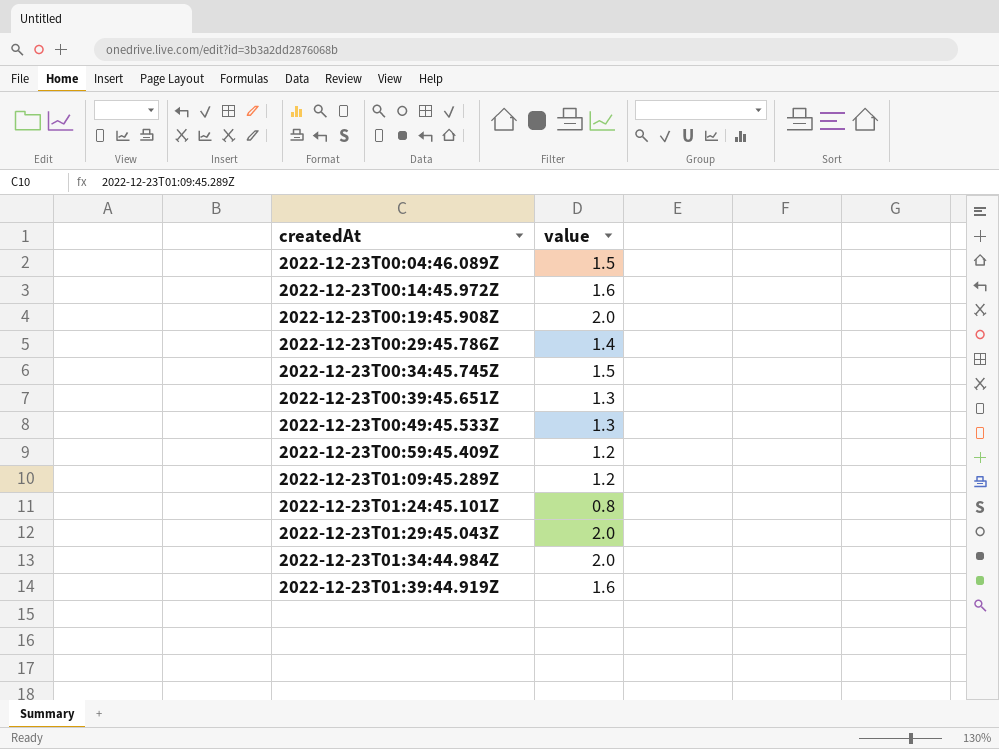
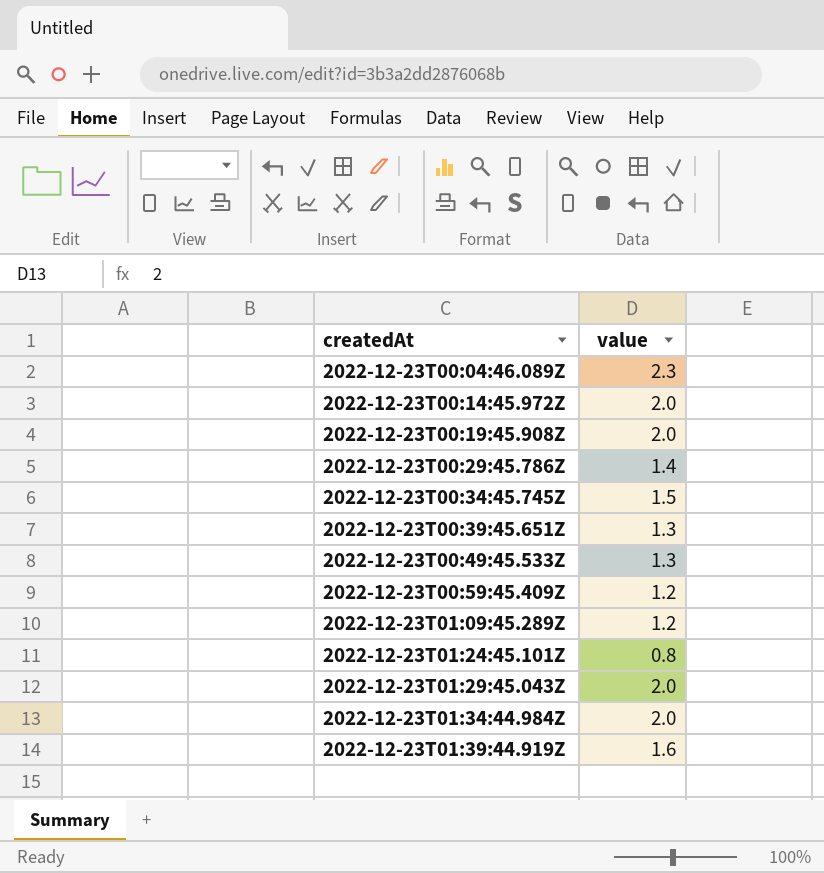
2022-12-23T00:04:46.089Z | value: 1.5 -> 2.3
2022-12-23T00:14:45.972Z | value: 1.6 -> 2.0

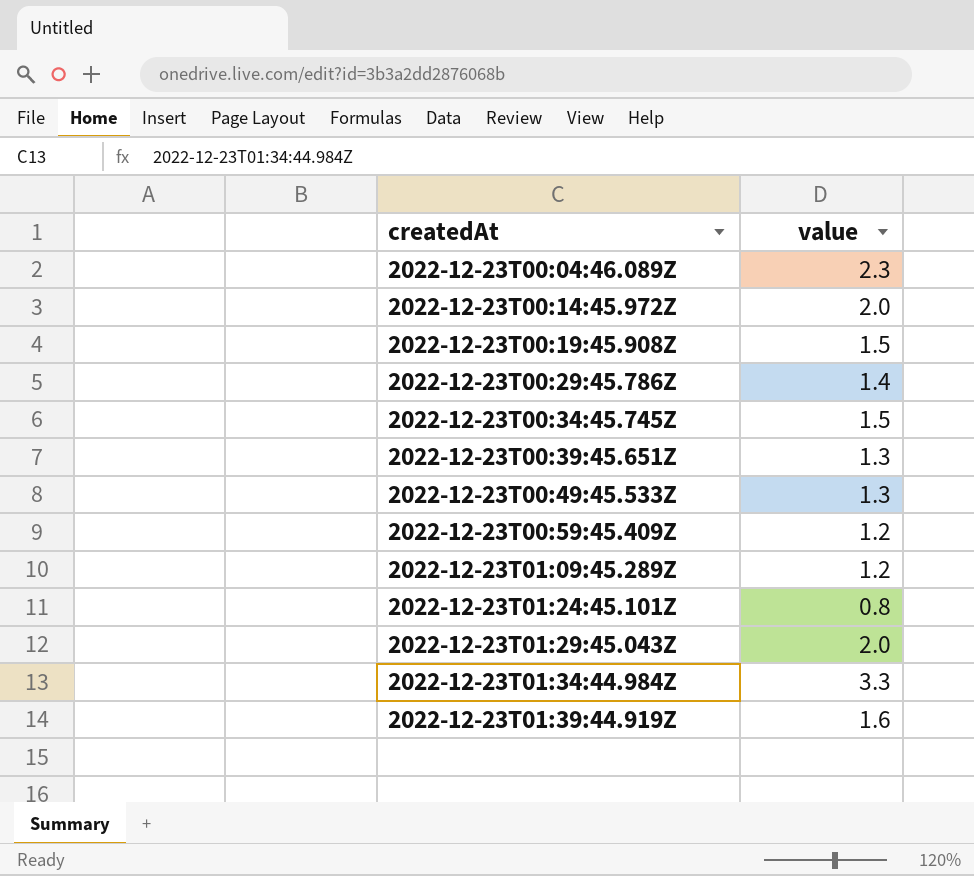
2022-12-23T00:19:45.908Z | value: 2.0 -> 1.5
2022-12-23T01:34:44.984Z | value: 2.0 -> 3.3

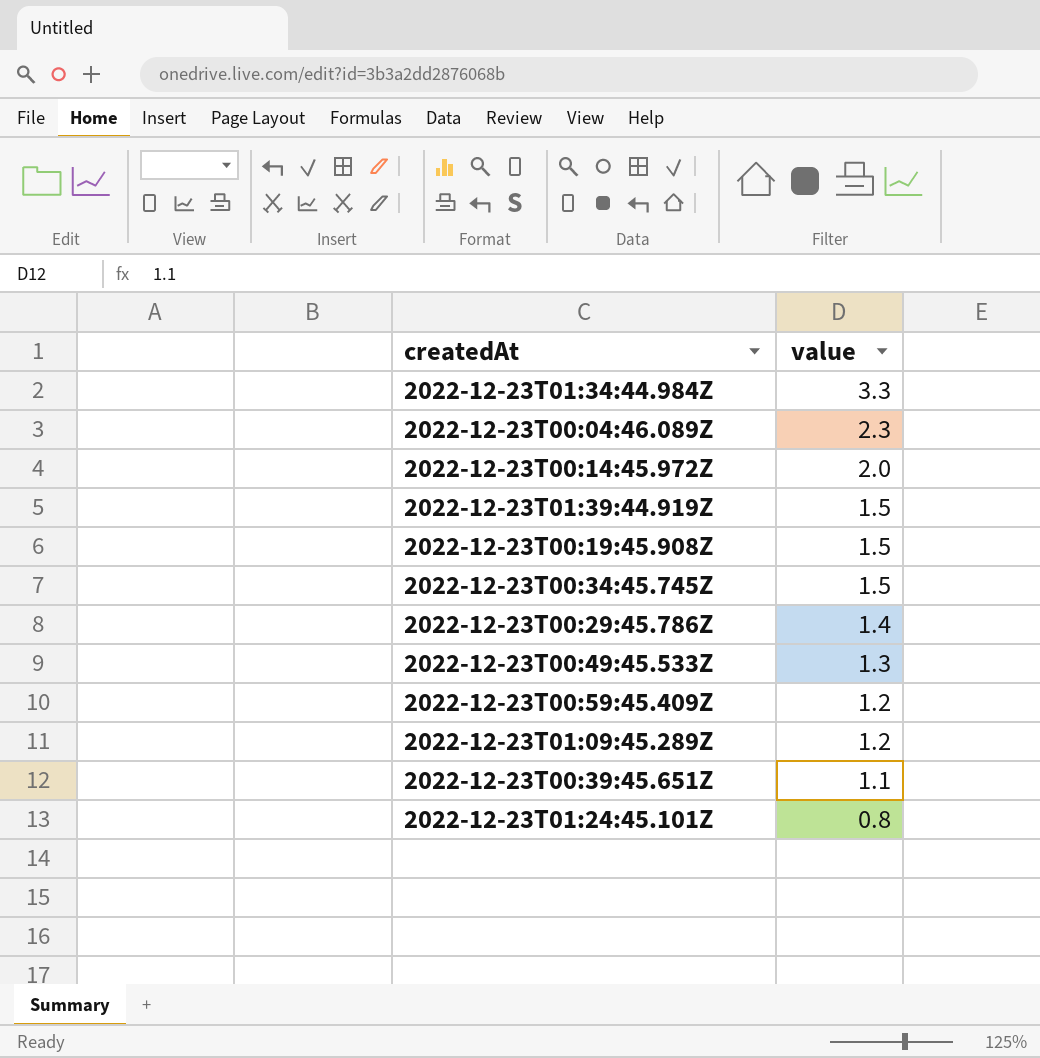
row order: createdAt ascending -> value descending
row 2022-12-23T01:29:45.043Z: 2.0 -> none
2022-12-23T01:39:44.919Z | value: 1.6 -> 1.5
2022-12-23T00:39:45.651Z | value: 1.3 -> 1.1

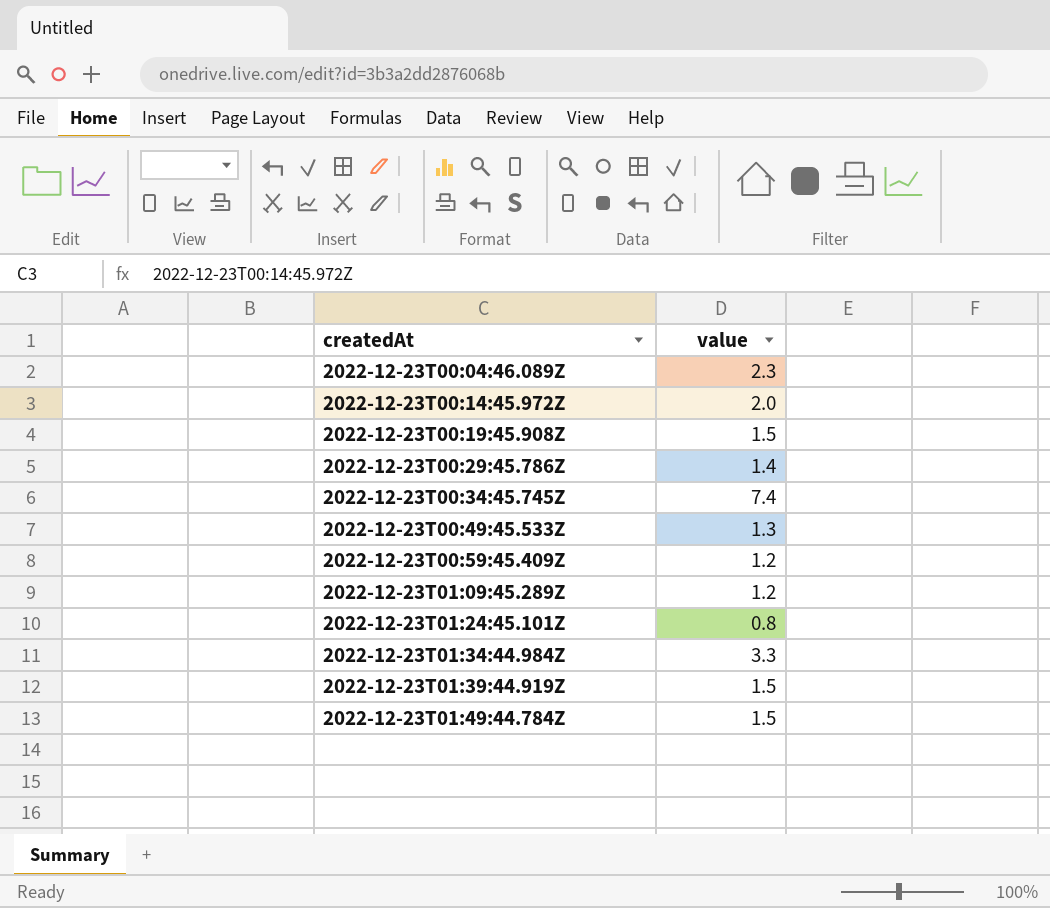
row order: value descending -> createdAt ascending
row 2022-12-23T00:39:45.651Z: 1.1 -> none
2022-12-23T00:34:45.745Z | value: 1.5 -> 7.4
row 2022-12-23T01:49:44.784Z: none -> 1.5

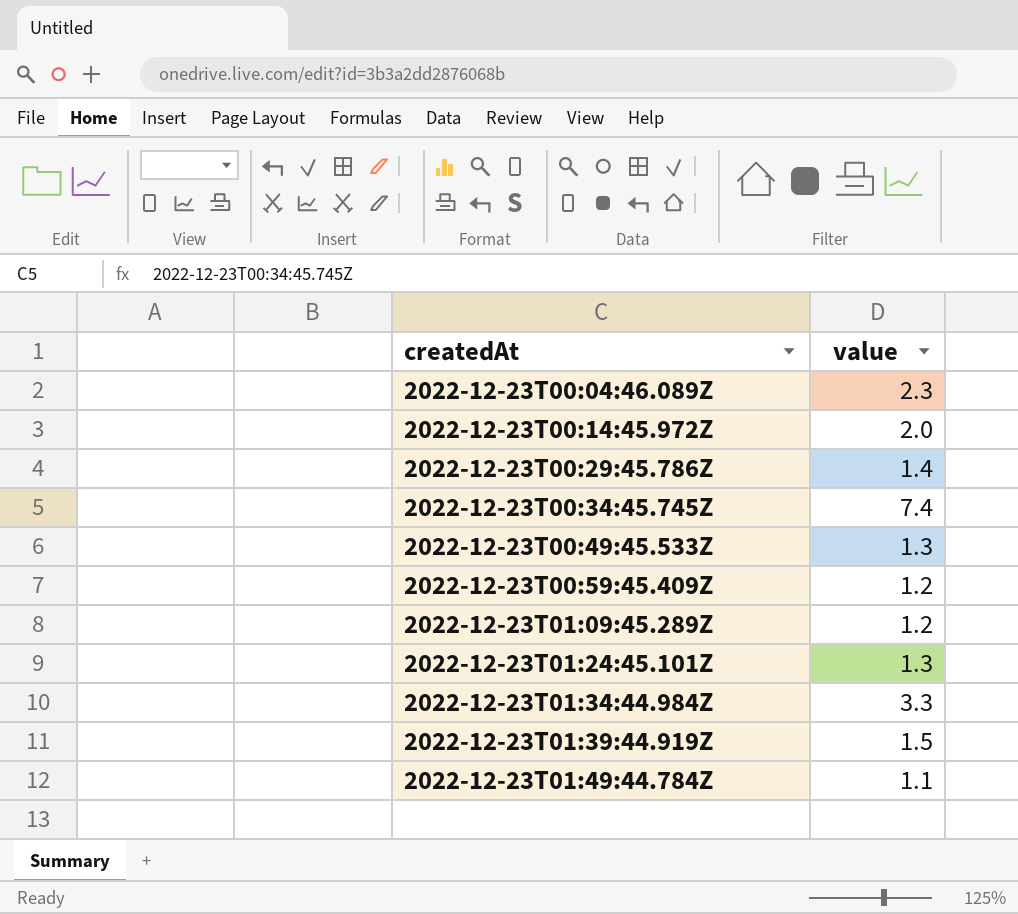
row 2022-12-23T00:19:45.908Z: 1.5 -> none
2022-12-23T01:24:45.101Z | value: 0.8 -> 1.3
2022-12-23T01:49:44.784Z | value: 1.5 -> 1.1

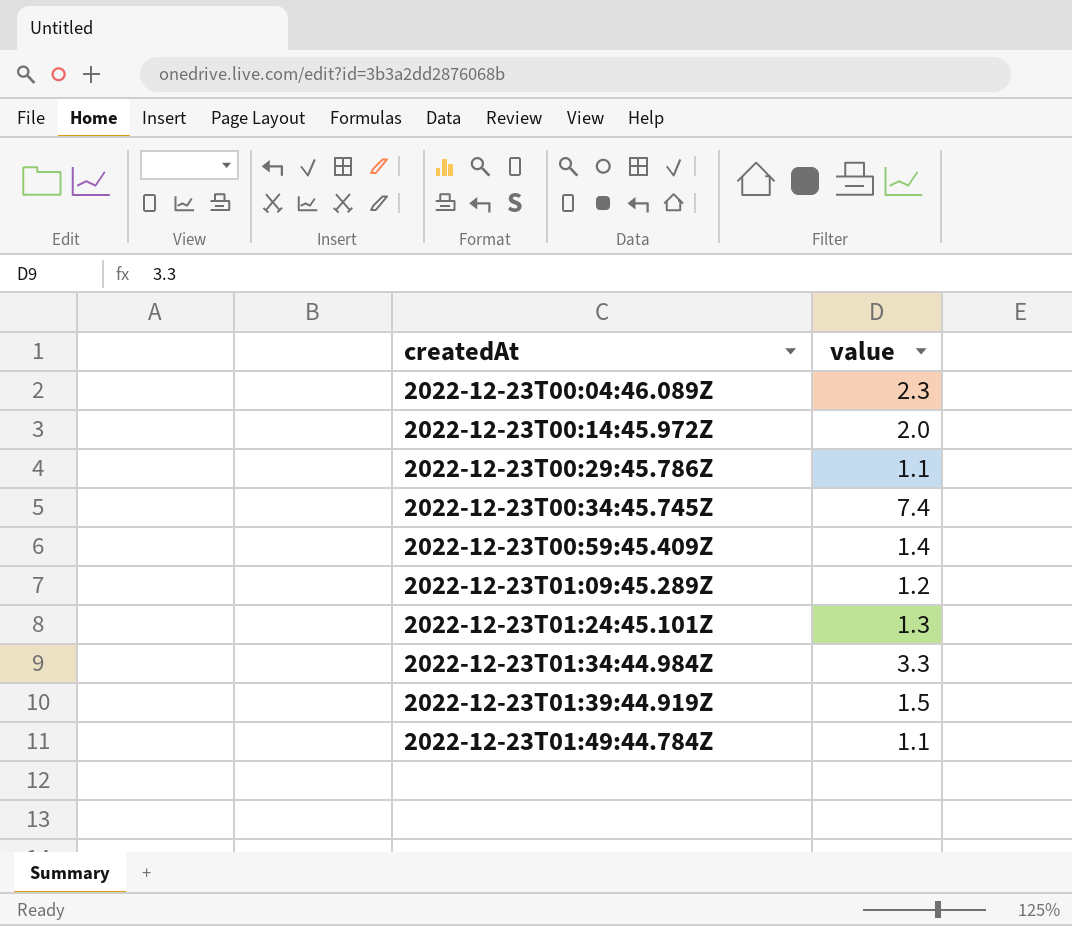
row 2022-12-23T00:49:45.533Z: 1.3 -> none
2022-12-23T00:29:45.786Z | value: 1.4 -> 1.1
2022-12-23T00:59:45.409Z | value: 1.2 -> 1.4

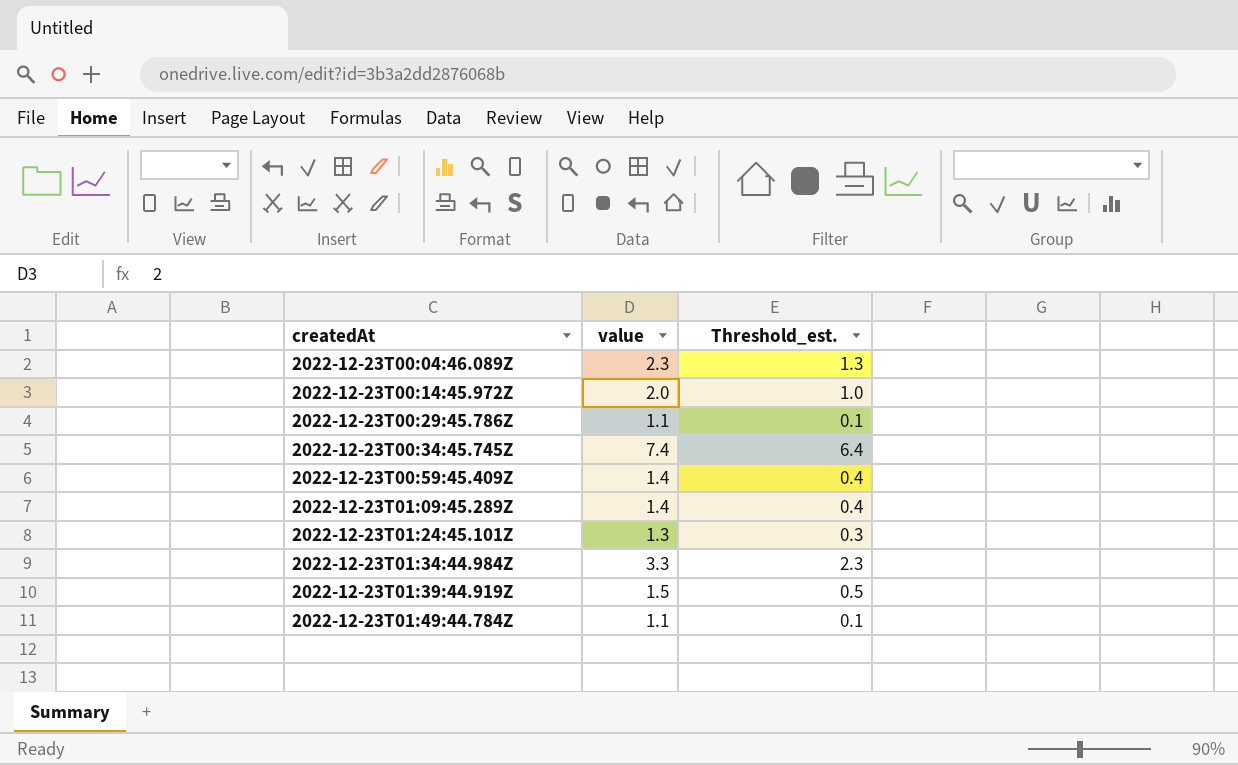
column Threshold_est. | formula: none -> [value] - 1
2022-12-23T01:09:45.289Z | value: 1.2 -> 1.4

